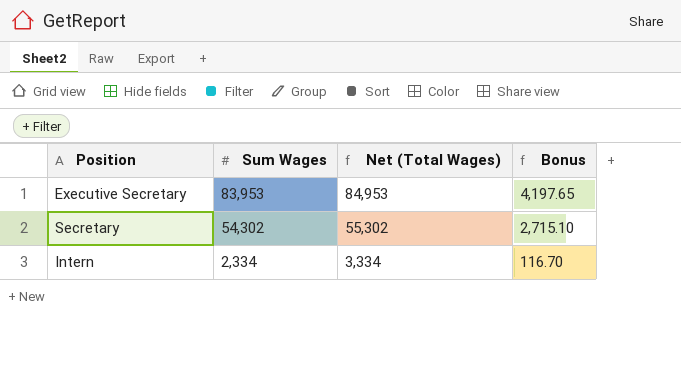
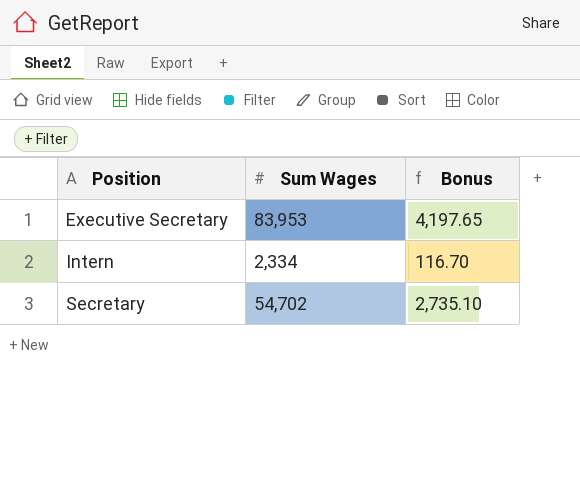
row order: Sum Wages descending -> Position ascending
column Net (Total Wages) | formula: [Sum Wages] + 1000 -> none
Secretary | Sum Wages: 54,302 -> 54,702
Secretary | Bonus: 2,715.10 -> 2,735.10

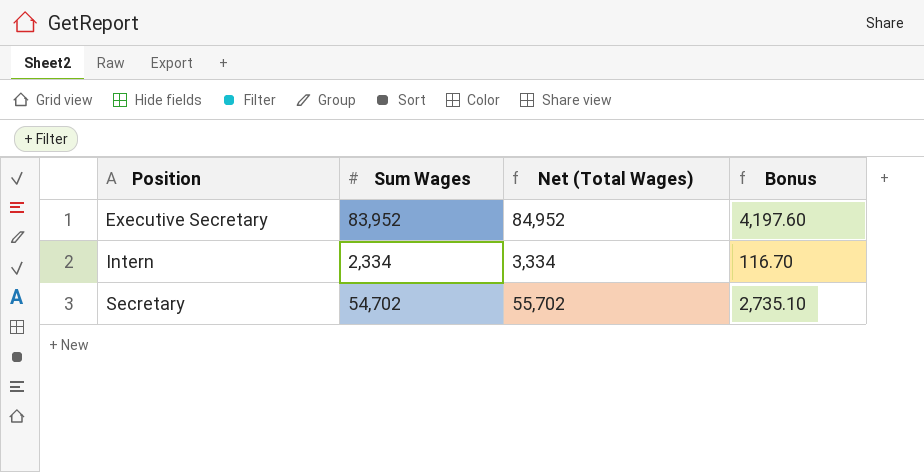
column Net (Total Wages) | formula: none -> [Sum Wages] + 1000
Executive Secretary | Sum Wages: 83,953 -> 83,952
Executive Secretary | Bonus: 4,197.65 -> 4,197.60

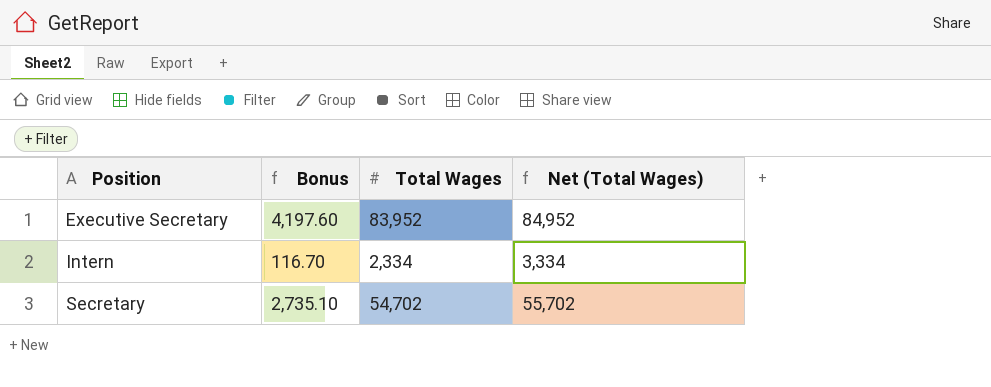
column Bonus | position: 4 -> 2
column name: Sum Wages -> Total Wages

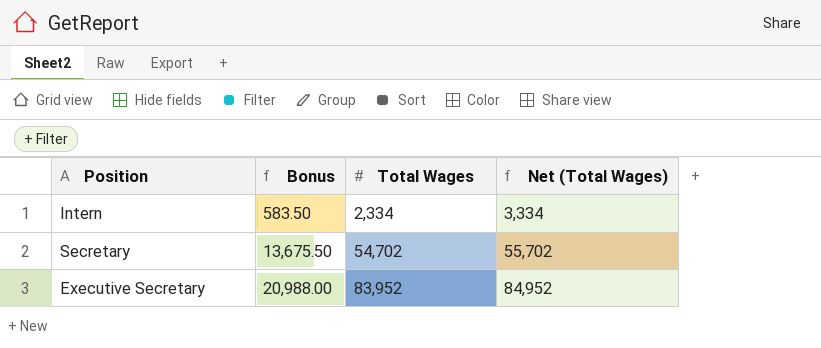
row order: Position ascending -> Bonus ascending
column Bonus | formula: [Total Wages] * 0.05 -> [Total Wages] * 0.25

